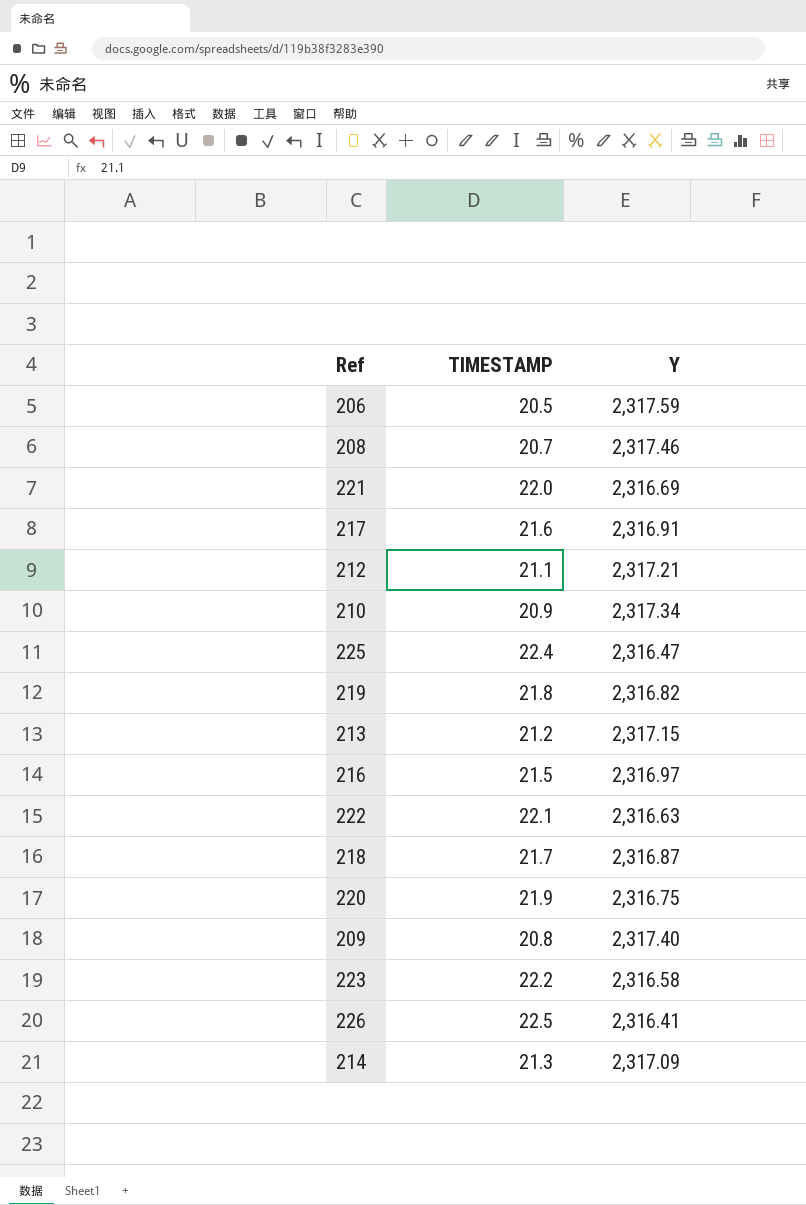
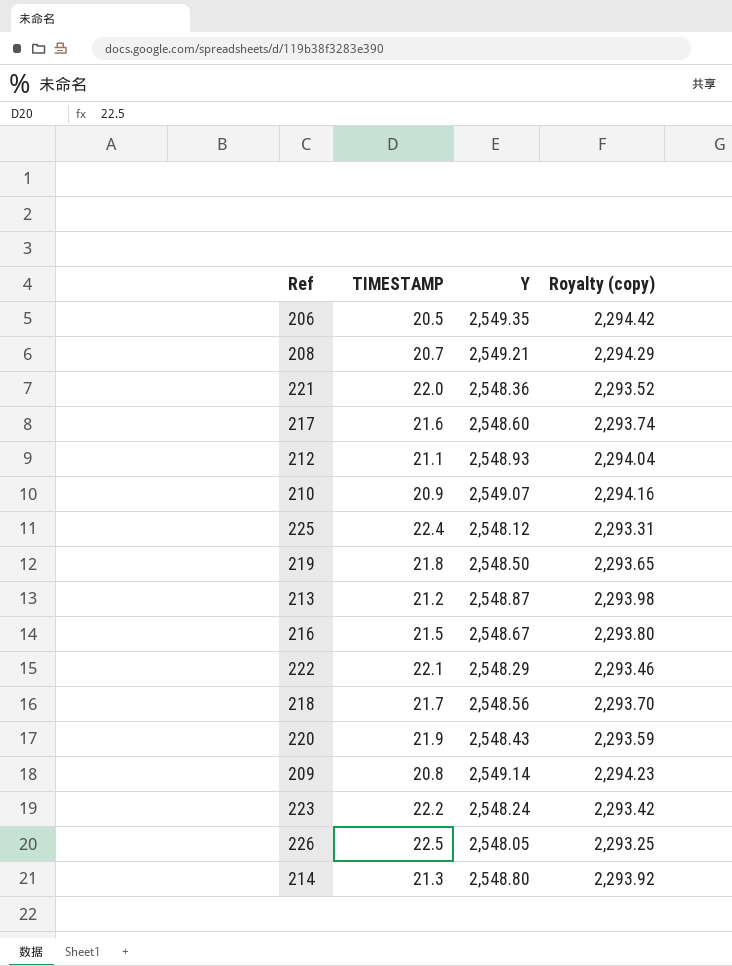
column Royalty (copy) | formula: none -> [Y] * 0.9
206 | Y: 2,317.59 -> 2,549.35
208 | Y: 2,317.46 -> 2,549.21
221 | Y: 2,316.69 -> 2,548.36
217 | Y: 2,316.91 -> 2,548.60
212 | Y: 2,317.21 -> 2,548.93
210 | Y: 2,317.34 -> 2,549.07
225 | Y: 2,316.47 -> 2,548.12
219 | Y: 2,316.82 -> 2,548.50
213 | Y: 2,317.15 -> 2,548.87
216 | Y: 2,316.97 -> 2,548.67
222 | Y: 2,316.63 -> 2,548.29
218 | Y: 2,316.87 -> 2,548.56
220 | Y: 2,316.75 -> 2,548.43
209 | Y: 2,317.40 -> 2,549.14
223 | Y: 2,316.58 -> 2,548.24
226 | Y: 2,316.41 -> 2,548.05
214 | Y: 2,317.09 -> 2,548.80

